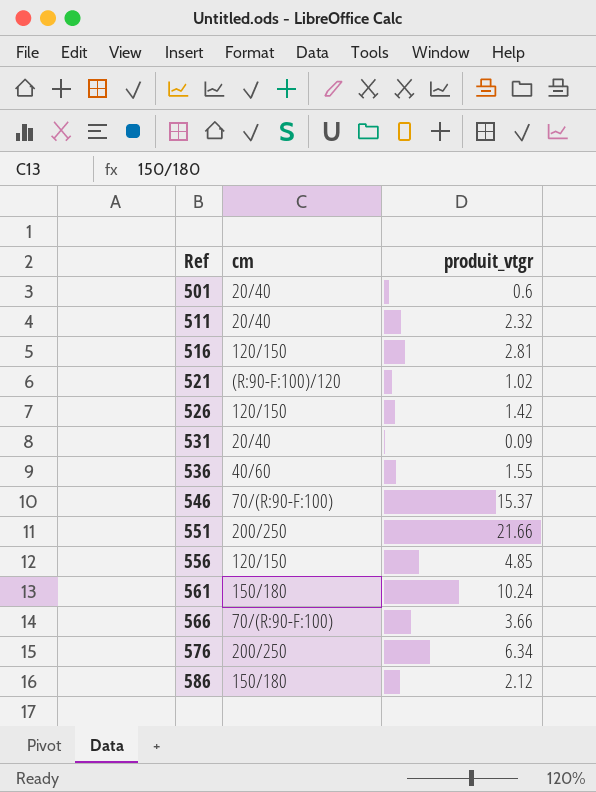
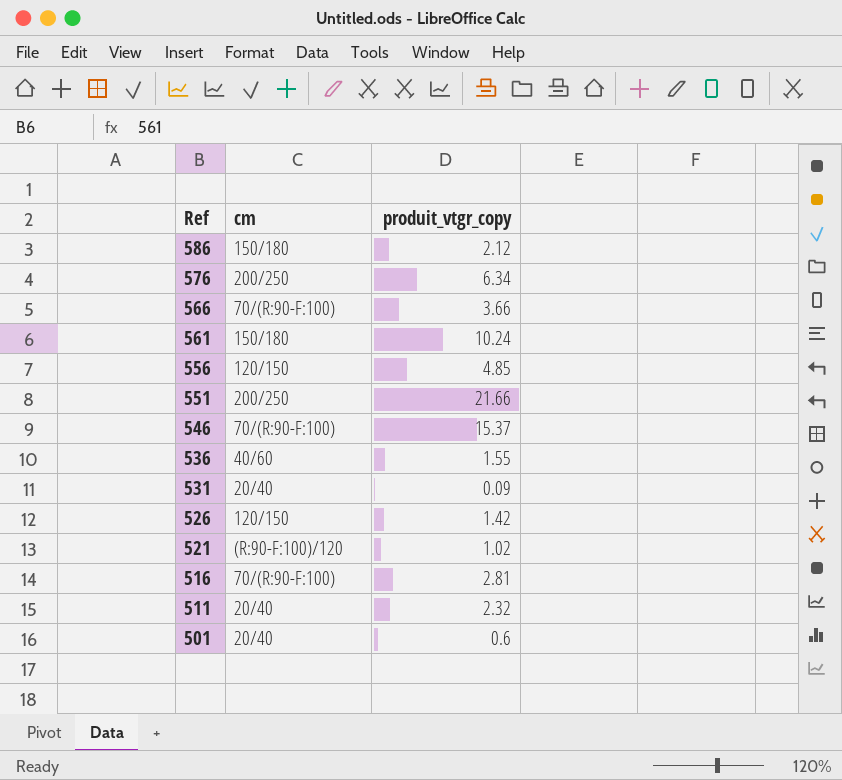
row order: Ref ascending -> Ref descending
column name: produit_vtgr -> produit_vtgr_copy
516 | cm: 120/150 -> 70/(R:90-F:100)

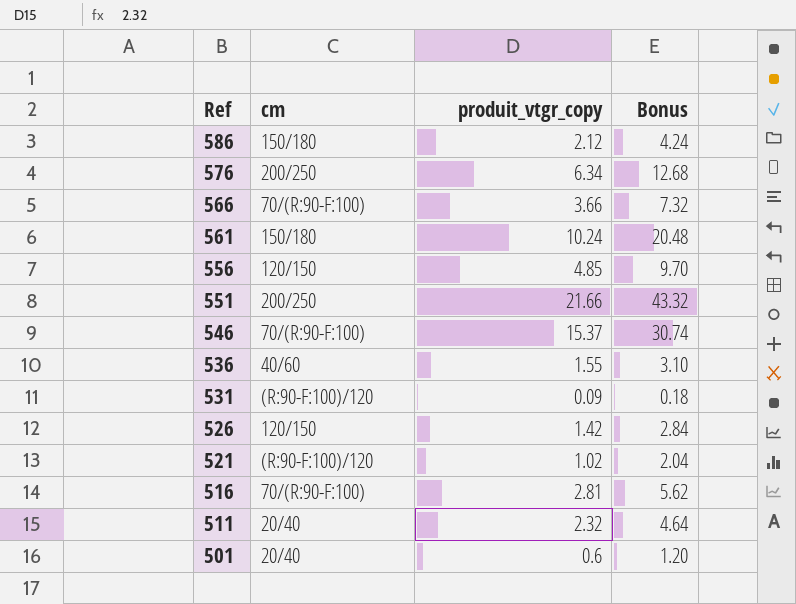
column Bonus | formula: none -> [produit_vtgr_copy] * 2
531 | cm: 20/40 -> (R:90-F:100)/120

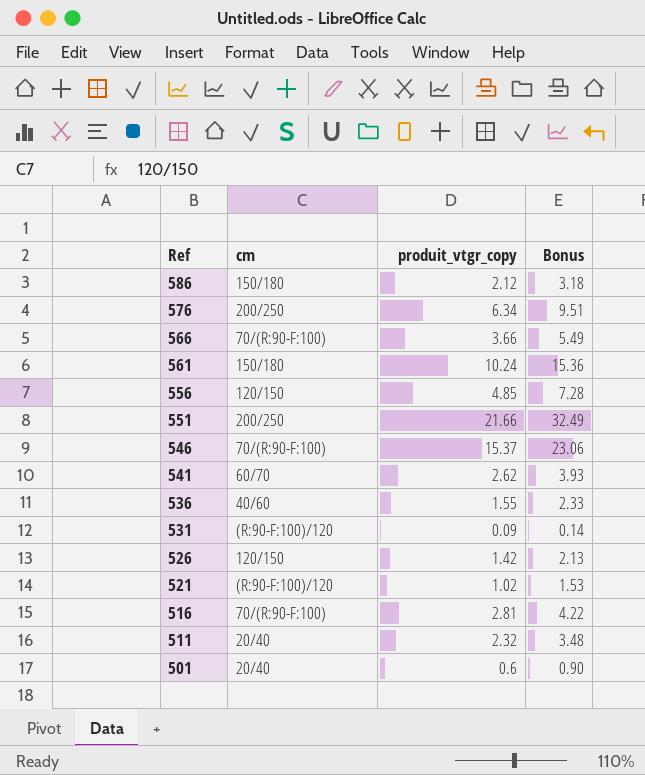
column Bonus | formula: [produit_vtgr_copy] * 2 -> [produit_vtgr_copy] * 1.5
row 541: none -> 60/70 | 2.62 | 3.93

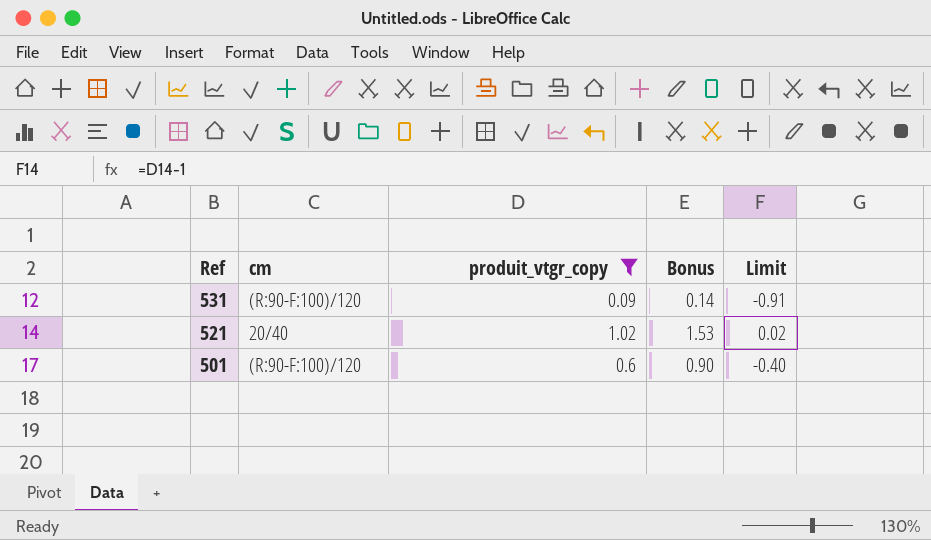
filter: none -> produit_vtgr_copy <= 1.02
column Limit | formula: none -> [produit_vtgr_copy] - 1
521 | cm: (R:90-F:100)/120 -> 20/40
501 | cm: 20/40 -> (R:90-F:100)/120

